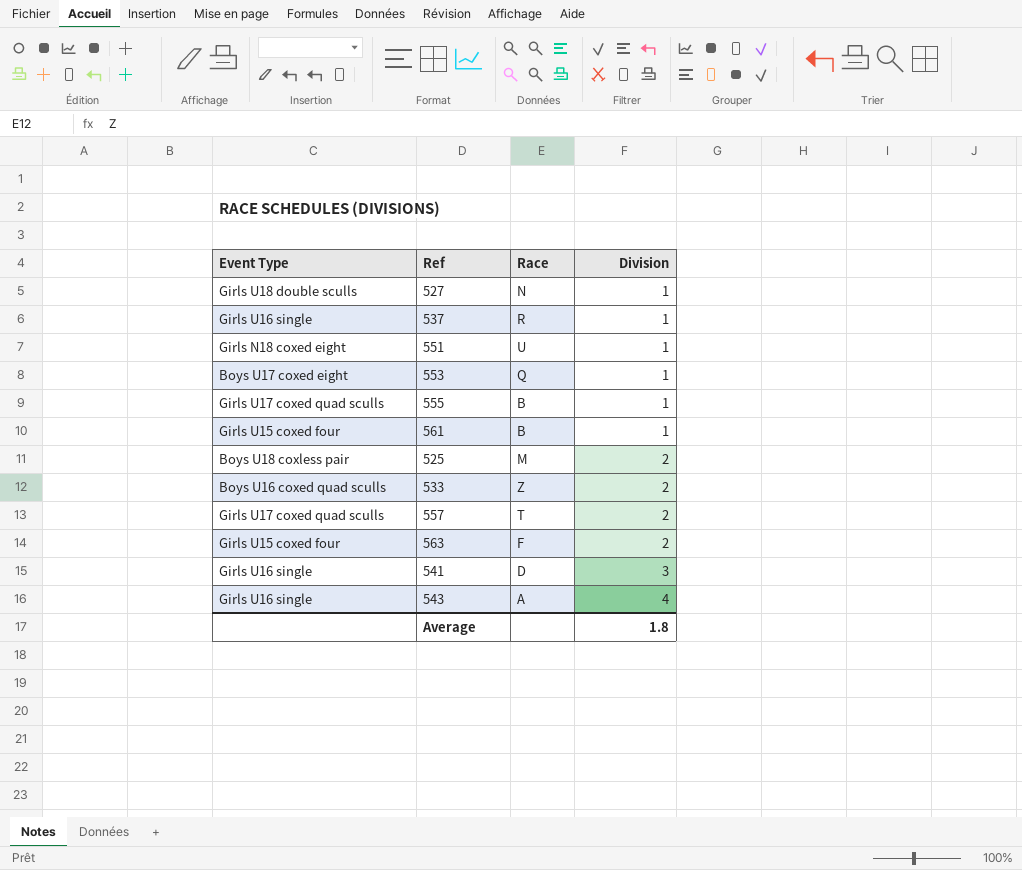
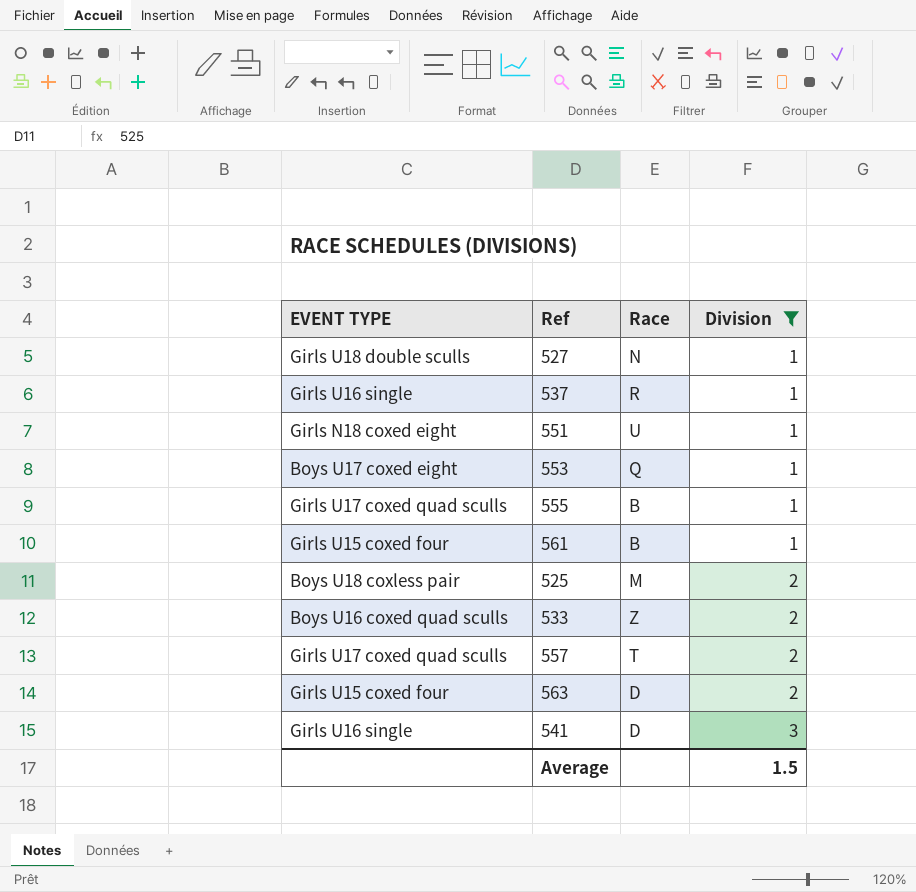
filter: none -> Division != 4
column name: Event Type -> EVENT TYPE
563 | Race: F -> D
Average | Division: 1.8 -> 1.5

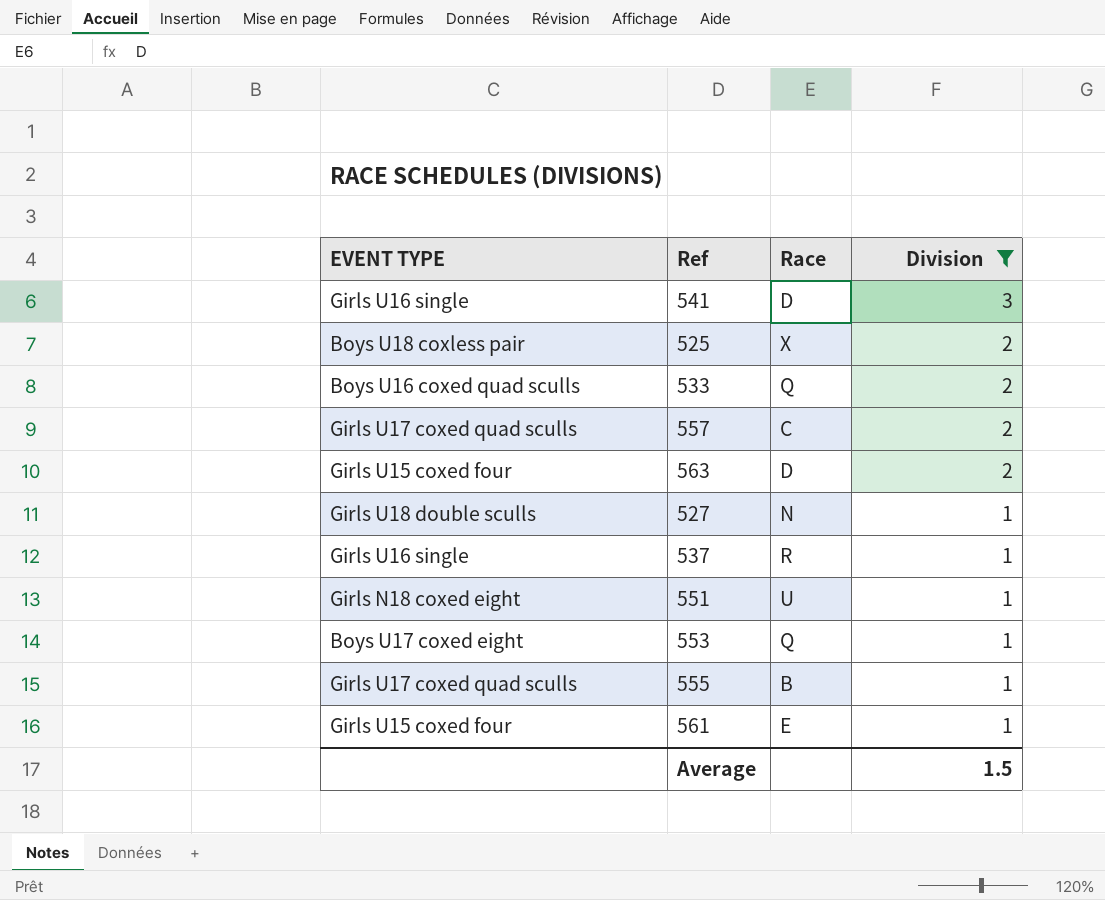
row order: Division ascending -> Division descending
525 | Race: M -> X
533 | Race: Z -> Q
557 | Race: T -> C
561 | Race: B -> E

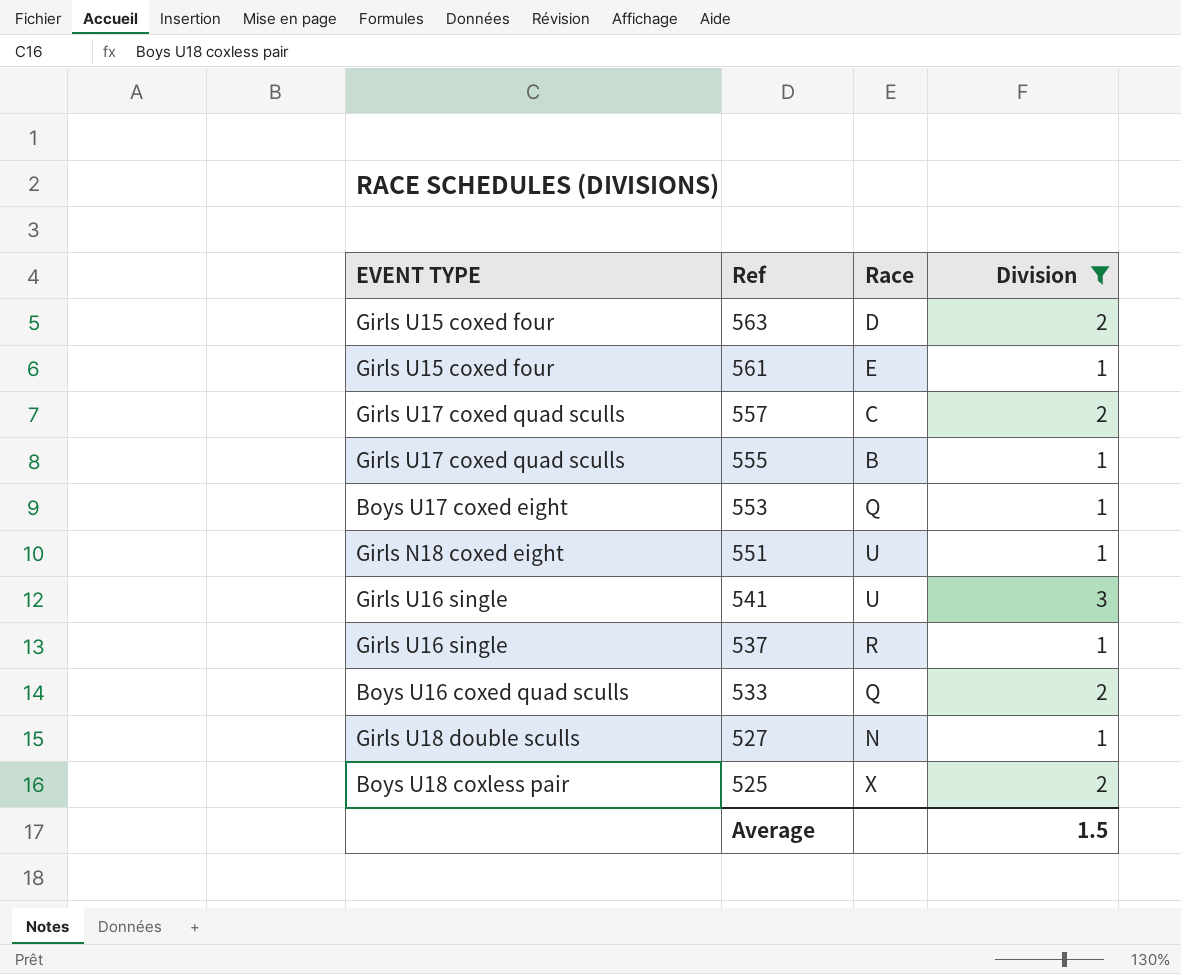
row order: Division descending -> Ref descending
541 | Race: D -> U

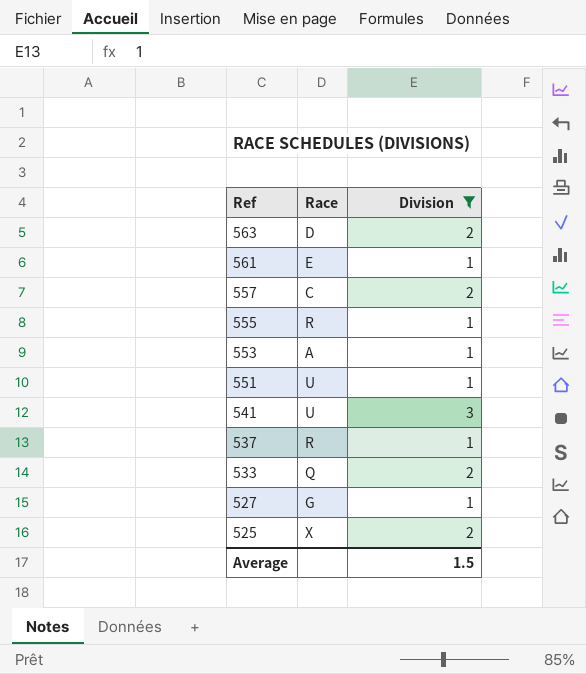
column EVENT TYPE | position: 1 -> none
555 | Race: B -> R
553 | Race: Q -> A
527 | Race: N -> G

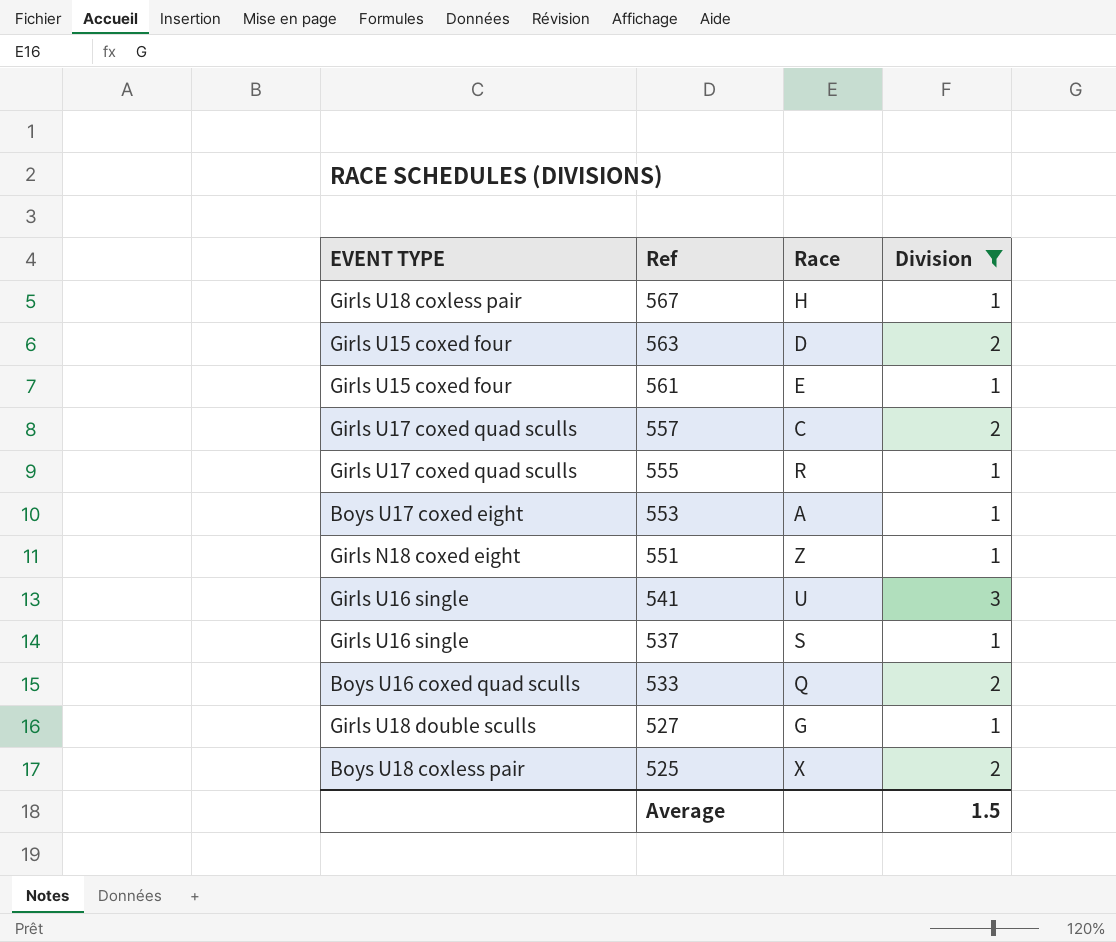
column EVENT TYPE | position: none -> 1
row 567: none -> Girls U18 coxless pair | H | 1
551 | Race: U -> Z
537 | Race: R -> S

